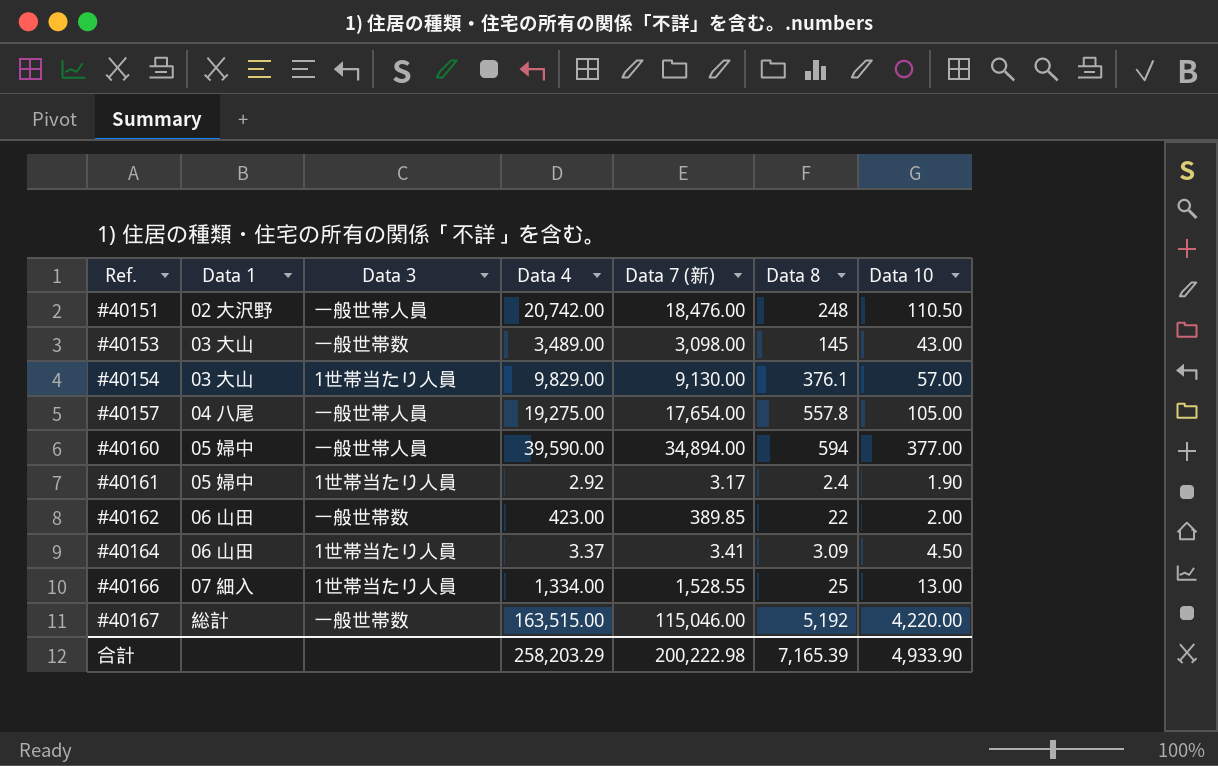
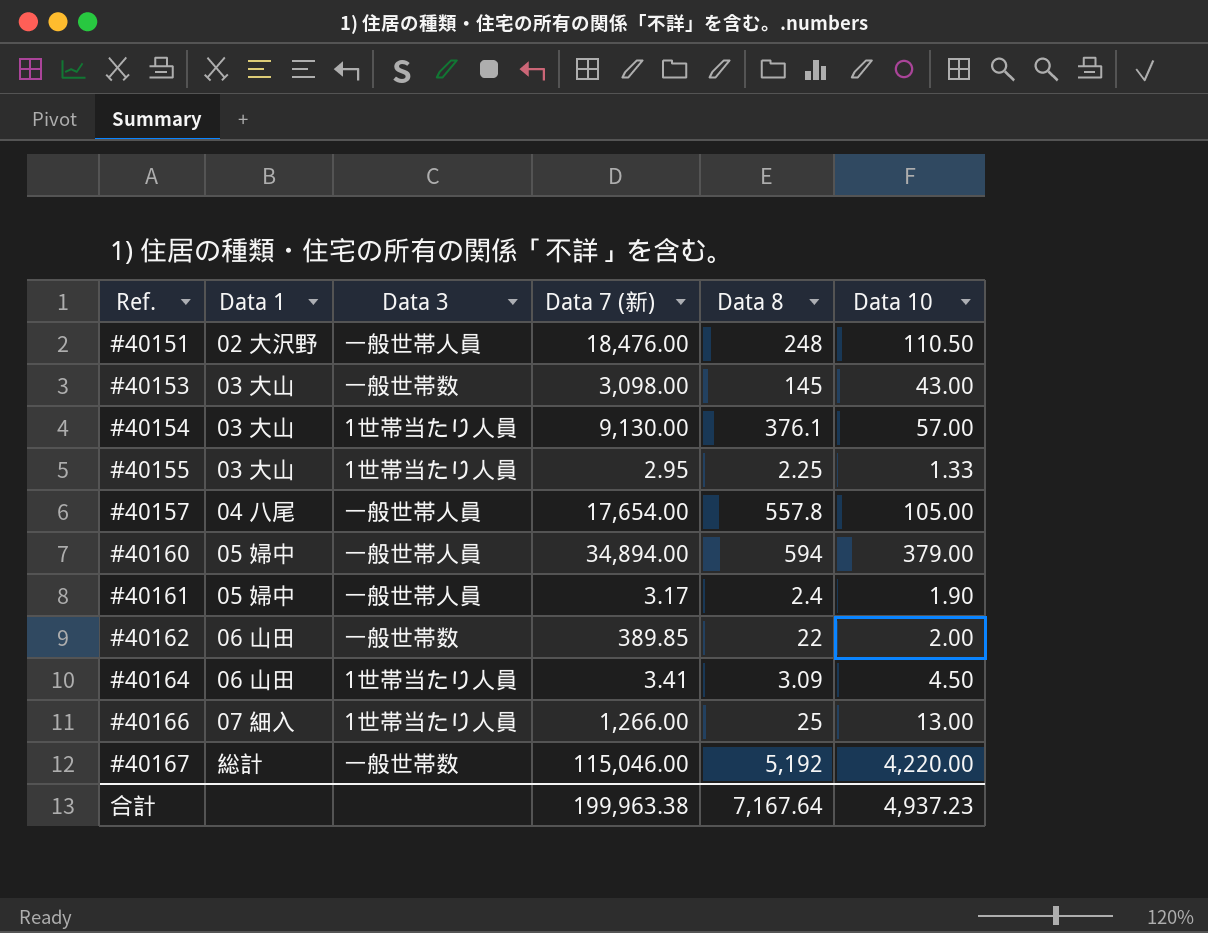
column Data 4 | position: 4 -> none
row #40155: none -> 03 大山 | 1世帯当たり人員 | 2.95 | 2.25 | 1.33
#40160 | Data 10: 377.00 -> 379.00
#40161 | Data 3: 1世帯当たり人員 -> 一般世帯人員
#40166 | Data 7 (新): 1,528.55 -> 1,266.00
合計 | Data 7 (新): 200,222.98 -> 199,963.38
合計 | Data 8: 7,165.39 -> 7,167.64
合計 | Data 10: 4,933.90 -> 4,937.23

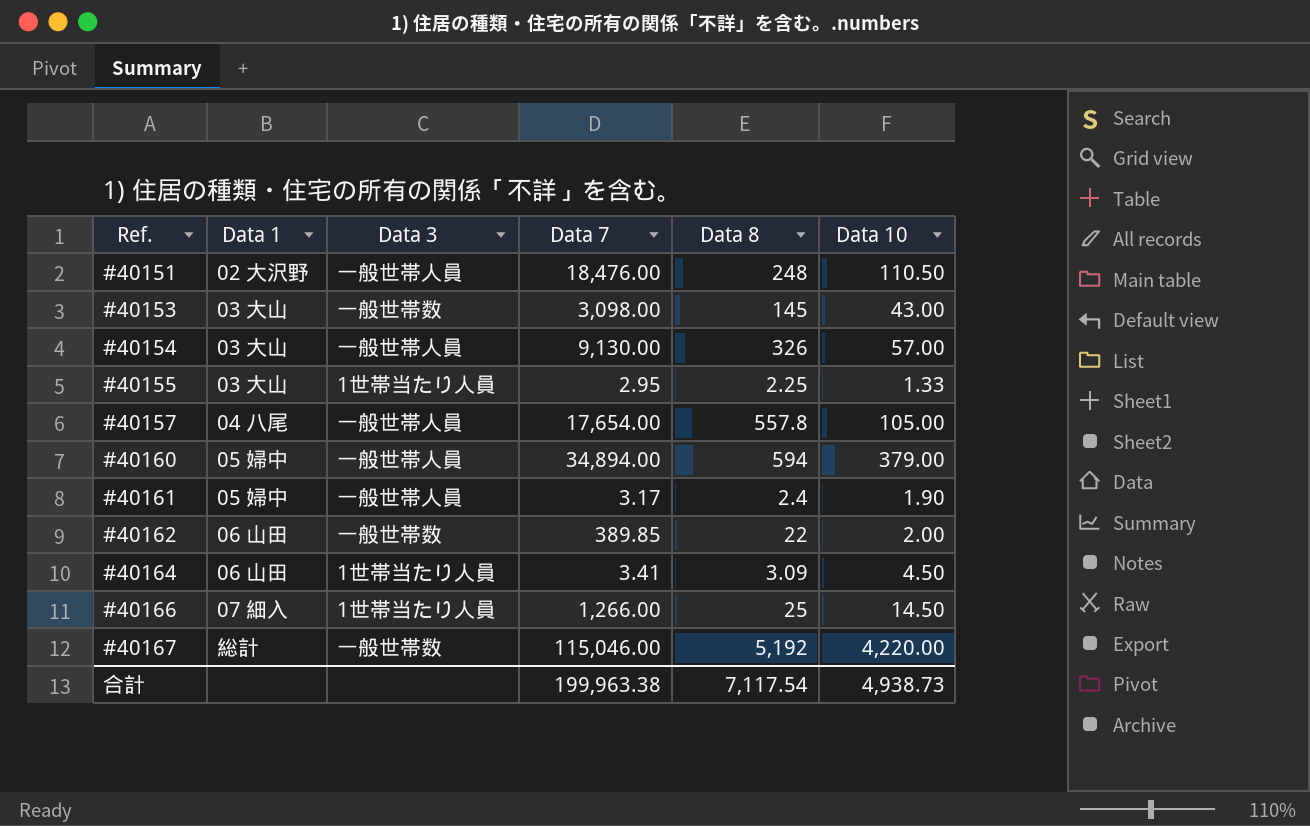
column name: Data 7 (新) -> Data 7
#40154 | Data 3: 1世帯当たり人員 -> 一般世帯人員
#40154 | Data 8: 376.1 -> 326
#40166 | Data 10: 13.00 -> 14.50
合計 | Data 8: 7,167.64 -> 7,117.54
合計 | Data 10: 4,937.23 -> 4,938.73

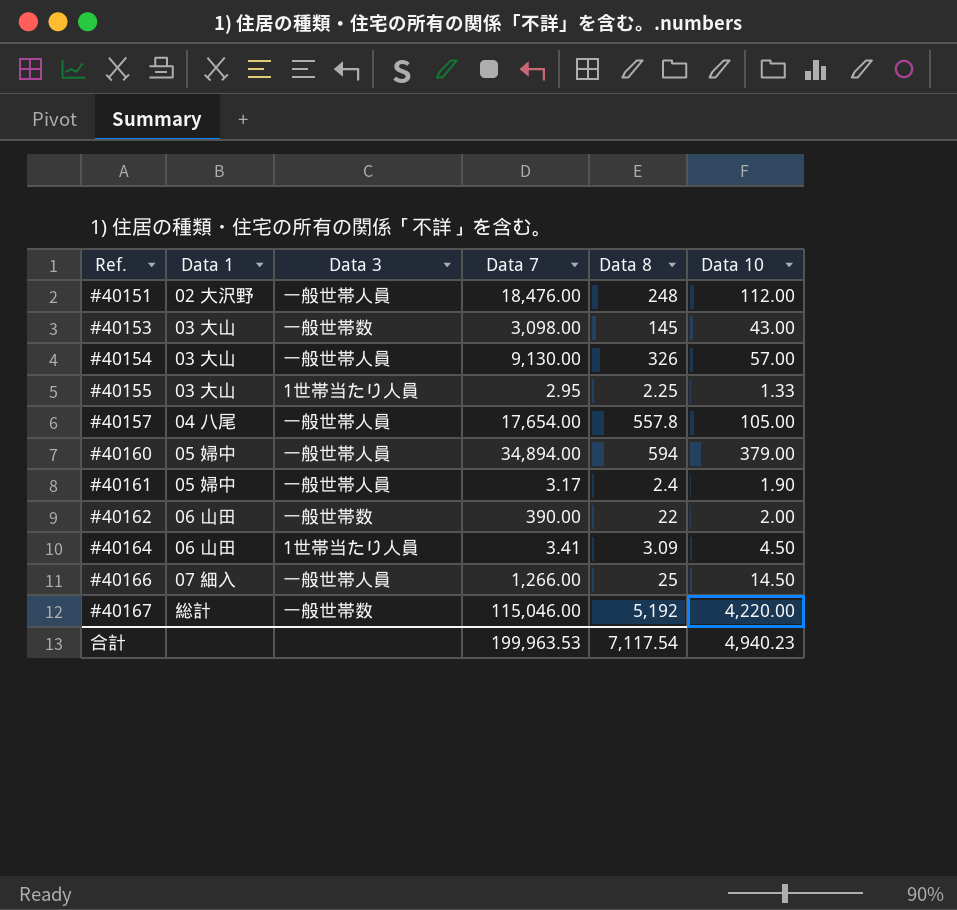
#40151 | Data 10: 110.50 -> 112.00
#40162 | Data 7: 389.85 -> 390.00
#40166 | Data 3: 1世帯当たり人員 -> 一般世帯人員
合計 | Data 7: 199,963.38 -> 199,963.53
合計 | Data 10: 4,938.73 -> 4,940.23

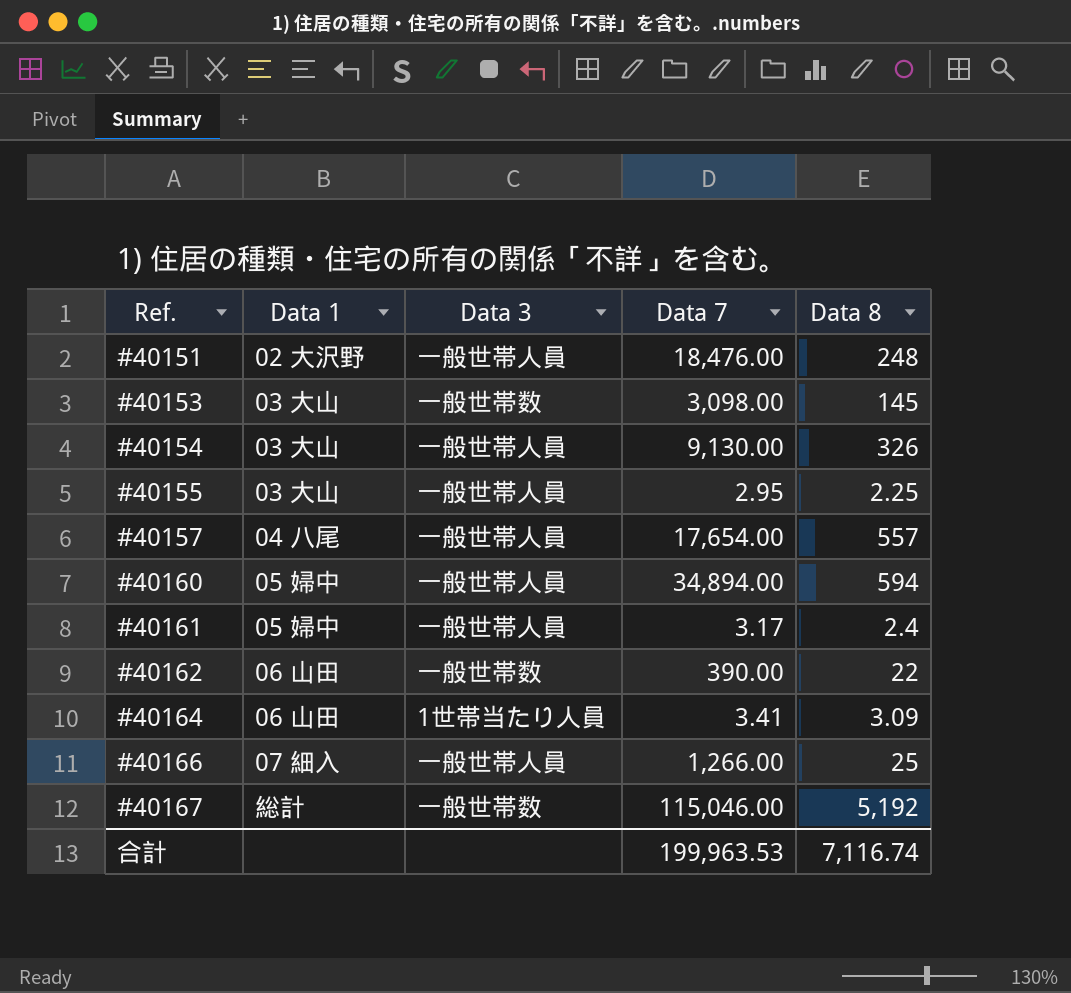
column Data 10 | position: 6 -> none
#40155 | Data 3: 1世帯当たり人員 -> 一般世帯人員
#40157 | Data 8: 557.8 -> 557
合計 | Data 8: 7,117.54 -> 7,116.74

